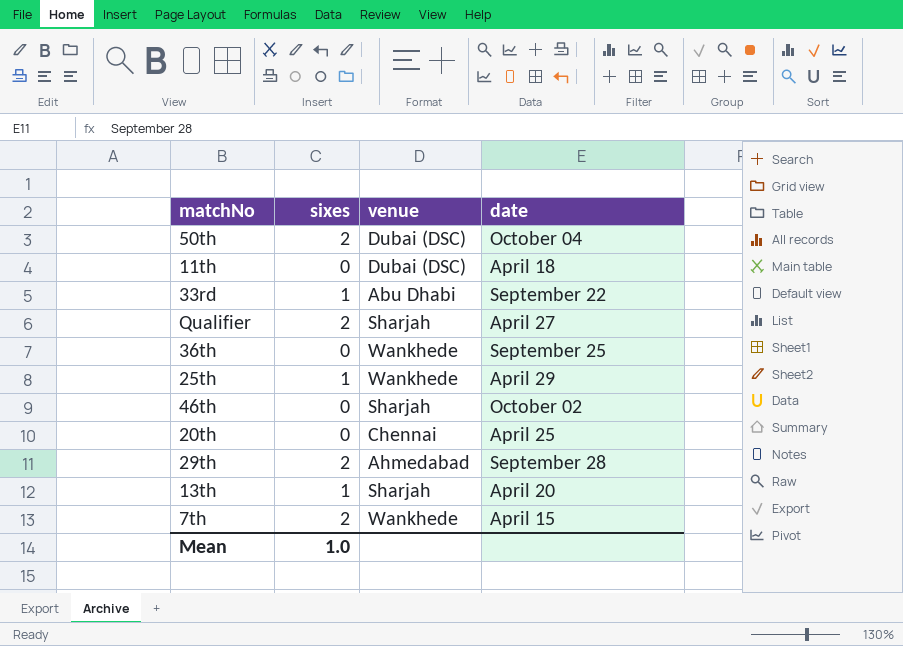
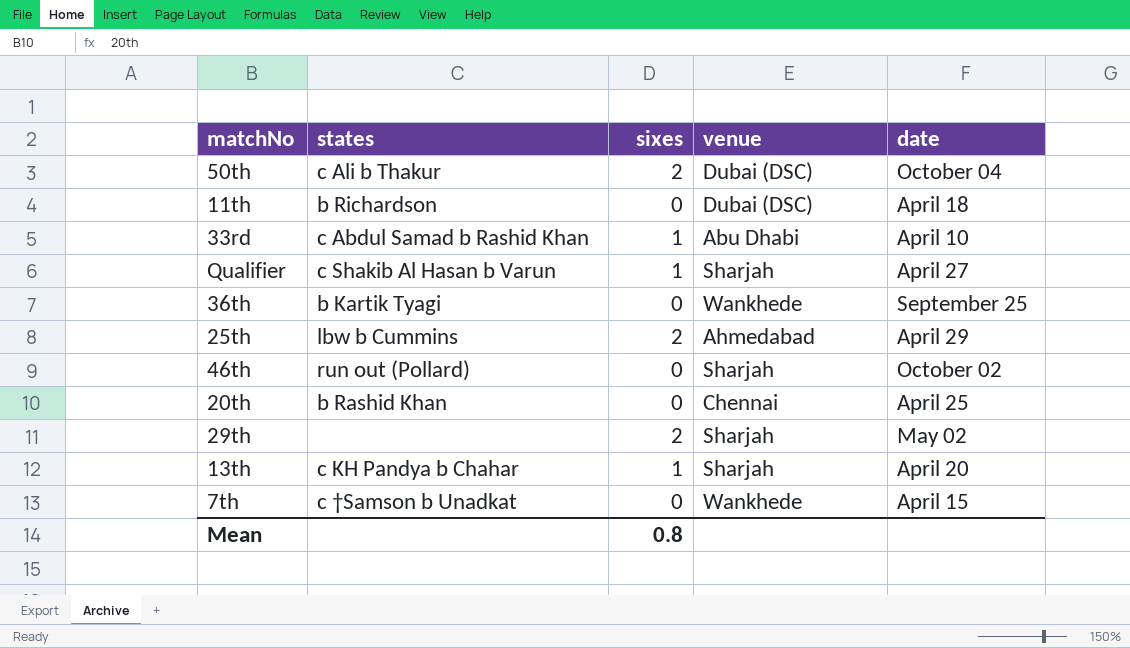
column states | position: none -> 2
33rd | date: September 22 -> April 10
Qualifier | sixes: 2 -> 1
25th | sixes: 1 -> 2
25th | venue: Wankhede -> Ahmedabad
29th | venue: Ahmedabad -> Sharjah
29th | date: September 28 -> May 02
7th | sixes: 2 -> 0
Mean | sixes: 1.0 -> 0.8

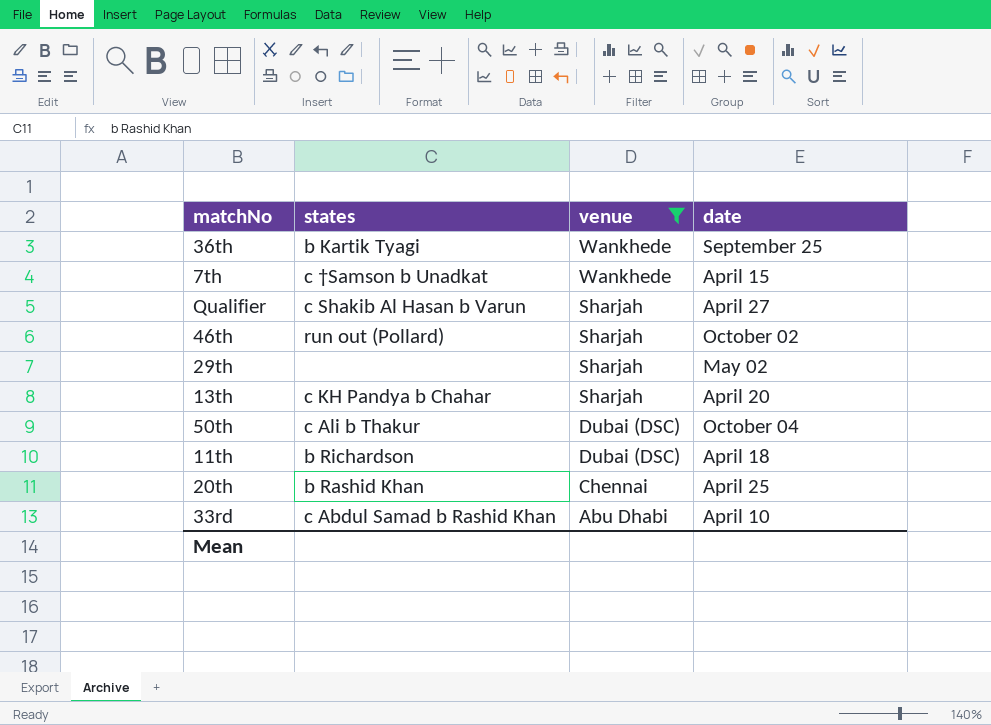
filter: none -> venue != Ahmedabad
row order: none -> venue descending
column sixes | position: 3 -> none

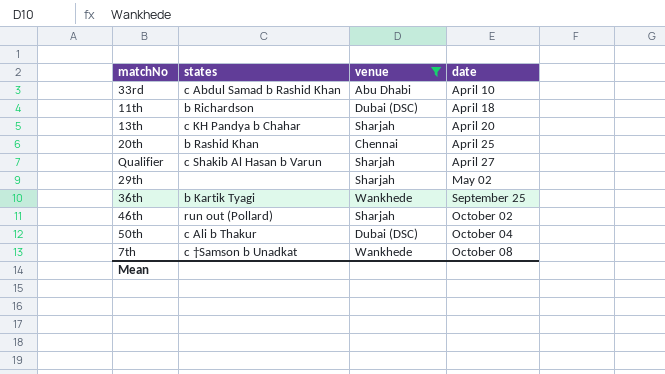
row order: venue descending -> date ascending
7th | date: April 15 -> October 08

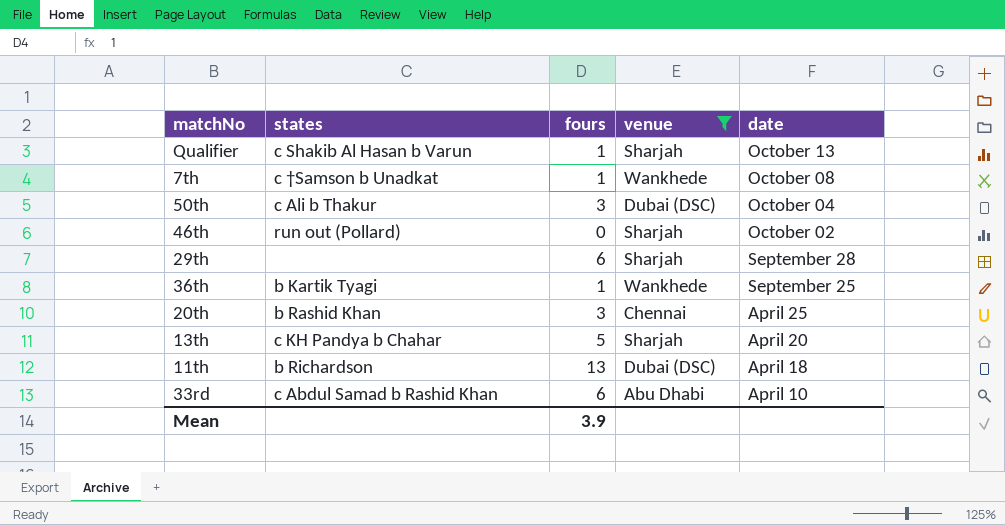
row order: date ascending -> date descending
column fours | position: none -> 3
Qualifier | date: April 27 -> October 13
29th | date: May 02 -> September 28

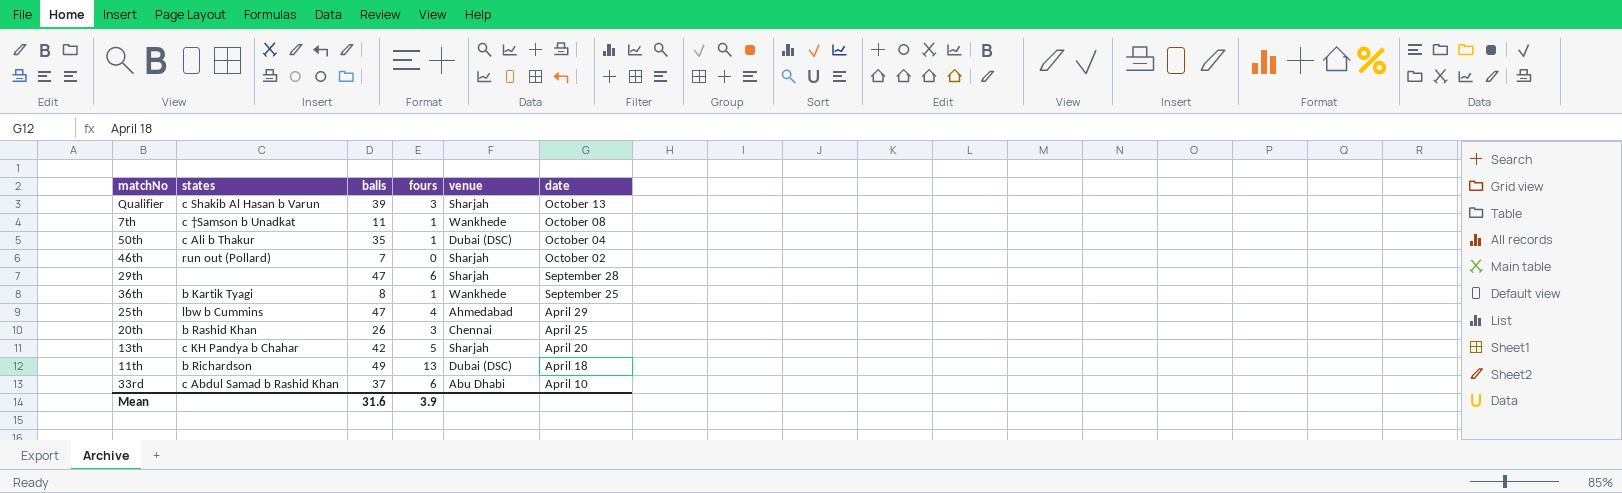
filter: venue != Ahmedabad -> none
column balls | position: none -> 3
Qualifier | fours: 1 -> 3
50th | fours: 3 -> 1

